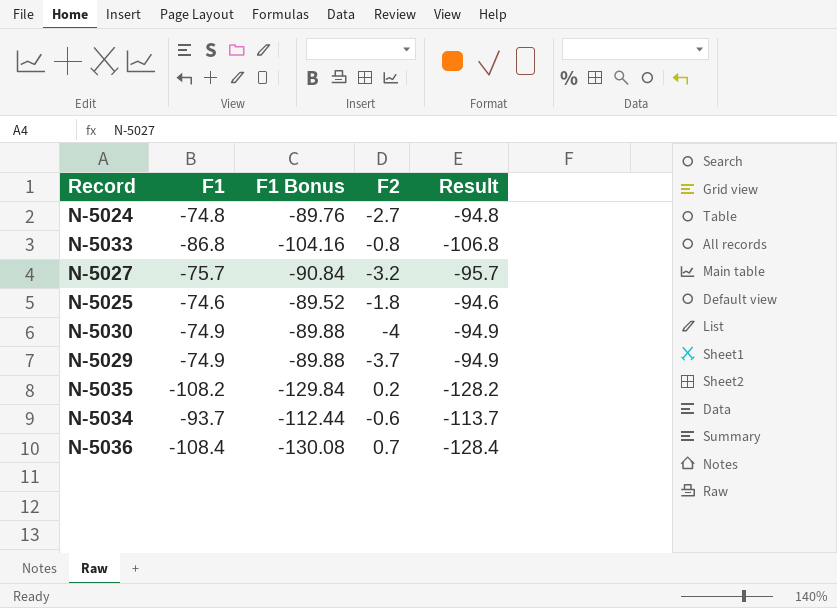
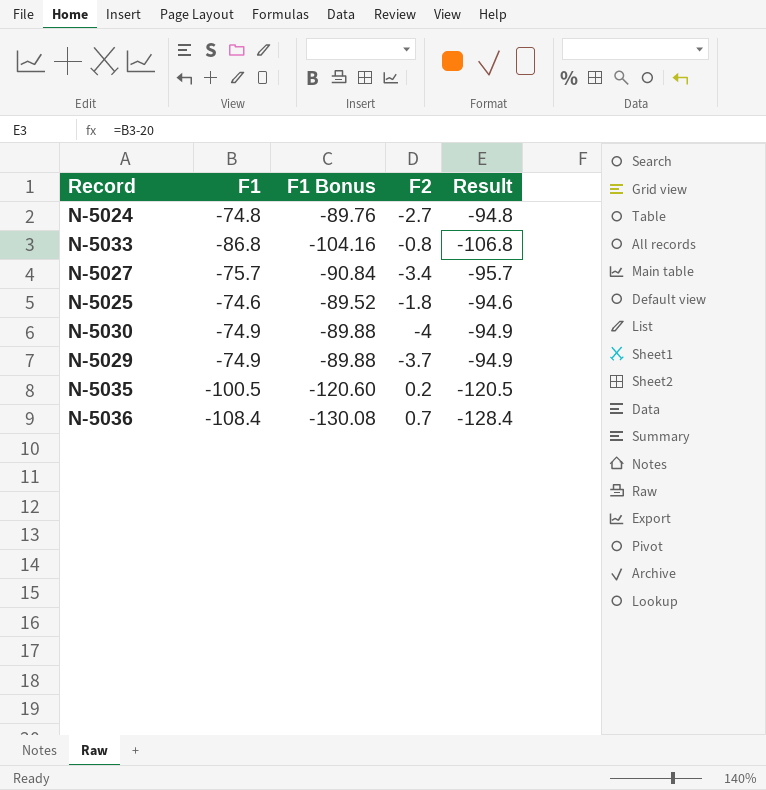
row N-5034: -93.7 | -112.44 | -0.6 | -113.7 -> none
N-5027 | F2: -3.2 -> -3.4
N-5035 | F1: -108.2 -> -100.5
N-5035 | F1 Bonus: -129.84 -> -120.60
N-5035 | Result: -128.2 -> -120.5

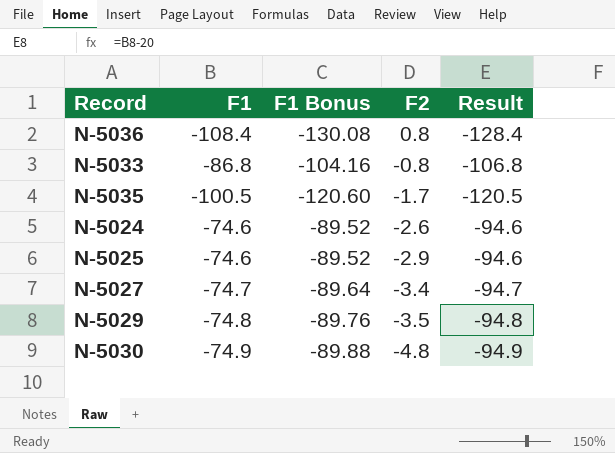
row order: none -> F2 descending
N-5036 | F2: 0.7 -> 0.8
N-5035 | F2: 0.2 -> -1.7
N-5024 | F1: -74.8 -> -74.6
N-5024 | F1 Bonus: -89.76 -> -89.52
N-5024 | F2: -2.7 -> -2.6
N-5024 | Result: -94.8 -> -94.6
N-5025 | F2: -1.8 -> -2.9
N-5027 | F1: -75.7 -> -74.7
N-5027 | F1 Bonus: -90.84 -> -89.64
N-5027 | Result: -95.7 -> -94.7
N-5029 | F1: -74.9 -> -74.8
N-5029 | F1 Bonus: -89.88 -> -89.76
N-5029 | F2: -3.7 -> -3.5
N-5029 | Result: -94.9 -> -94.8
N-5030 | F2: -4 -> -4.8

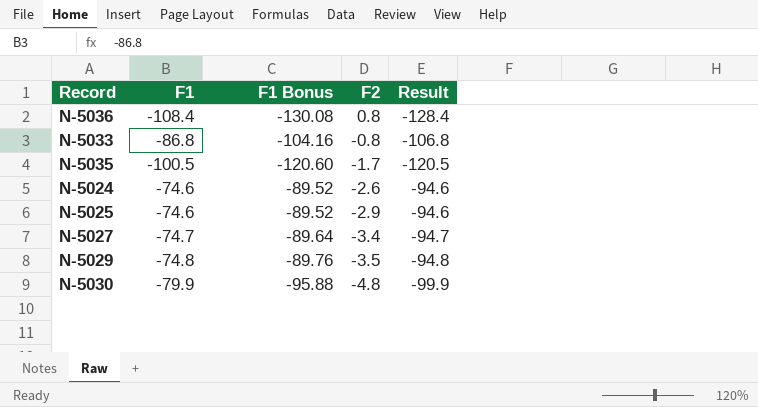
N-5030 | F1: -74.9 -> -79.9
N-5030 | F1 Bonus: -89.88 -> -95.88
N-5030 | Result: -94.9 -> -99.9

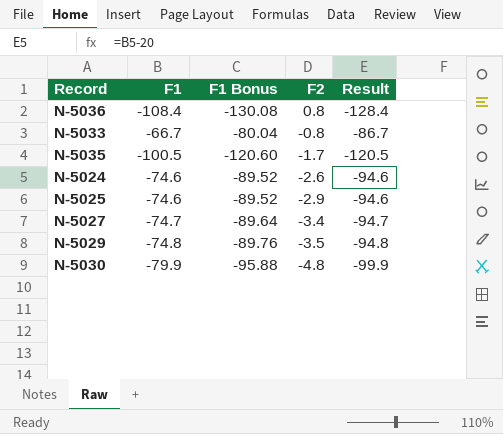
N-5033 | F1: -86.8 -> -66.7
N-5033 | F1 Bonus: -104.16 -> -80.04
N-5033 | Result: -106.8 -> -86.7

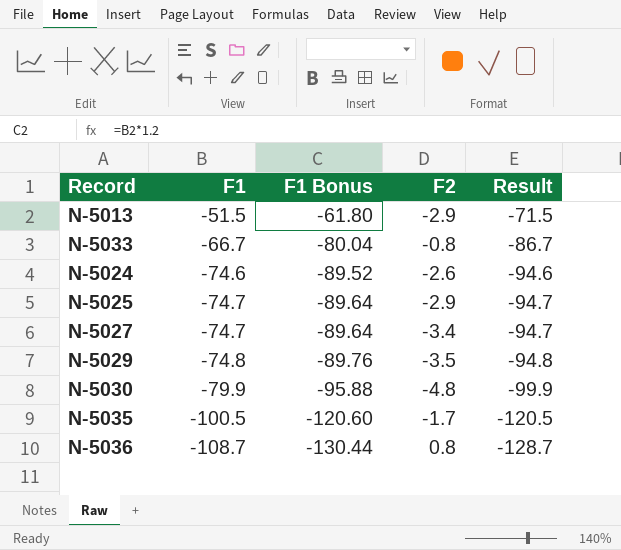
row order: F2 descending -> F1 descending
row N-5013: none -> -51.5 | -61.80 | -2.9 | -71.5
N-5025 | F1: -74.6 -> -74.7
N-5025 | F1 Bonus: -89.52 -> -89.64
N-5025 | Result: -94.6 -> -94.7
N-5036 | F1: -108.4 -> -108.7
N-5036 | F1 Bonus: -130.08 -> -130.44
N-5036 | Result: -128.4 -> -128.7

